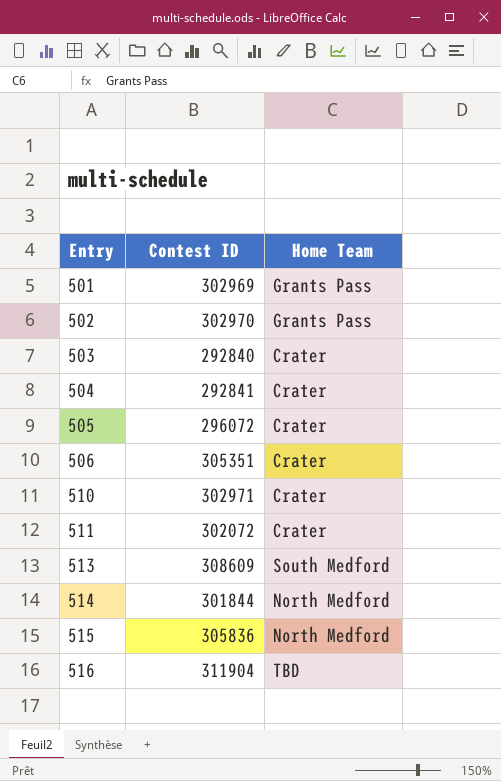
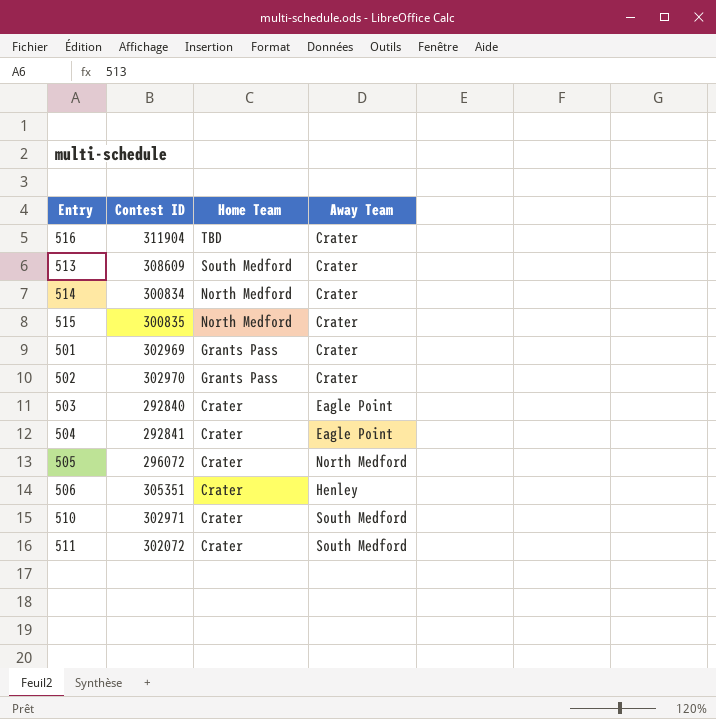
row order: Entry ascending -> Home Team descending
column Away Team | position: none -> 4
514 | Contest ID: 301844 -> 300834
515 | Contest ID: 305836 -> 300835

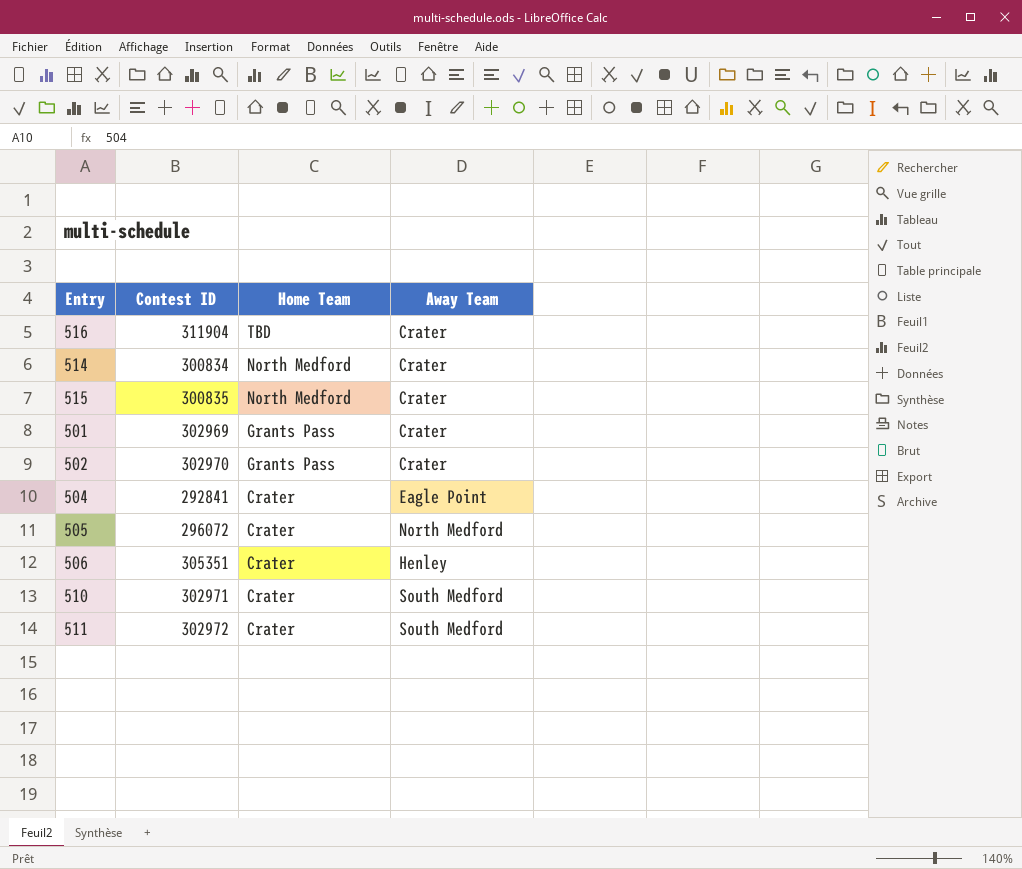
row 513: 308609 | South Medford | Crater -> none
row 503: 292840 | Crater | Eagle Point -> none
511 | Contest ID: 302072 -> 302972

